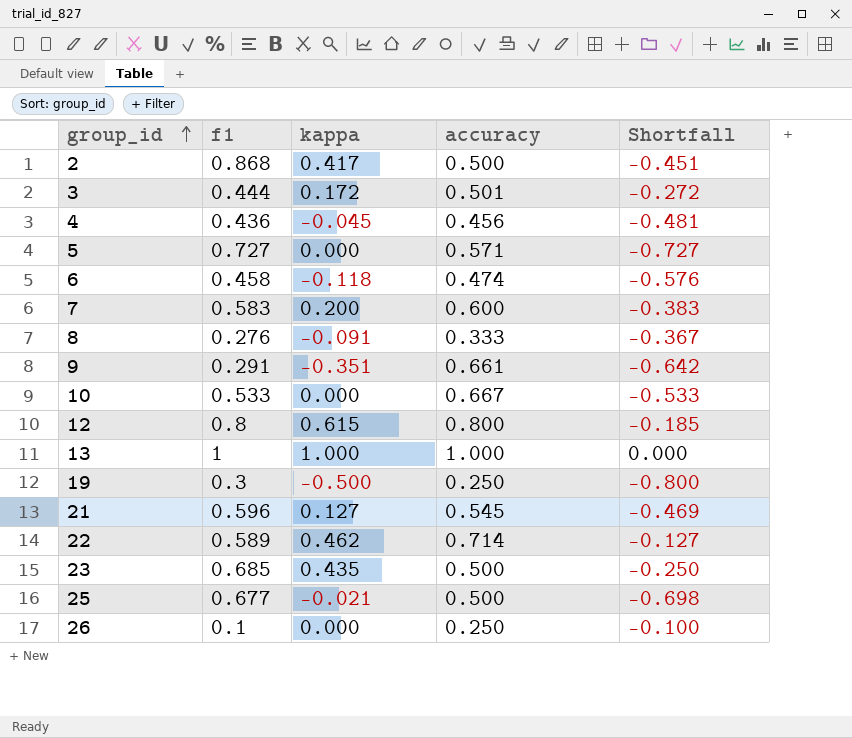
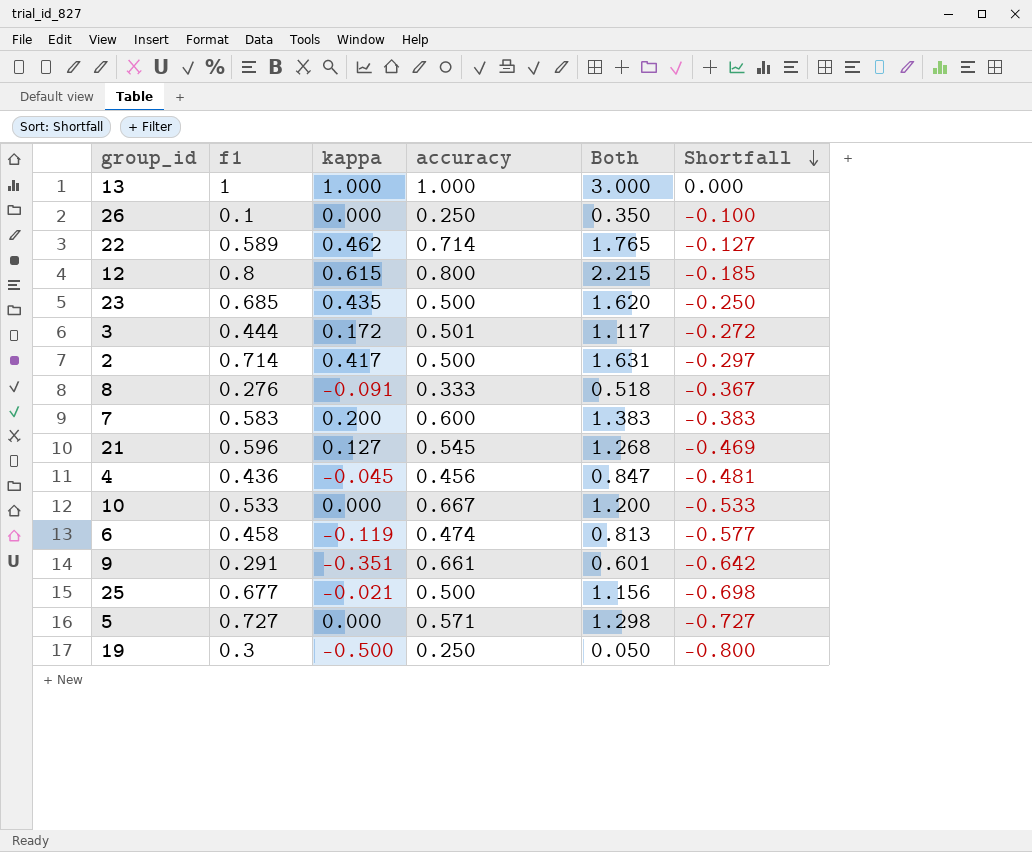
row order: group_id ascending -> Shortfall descending
column Both | formula: none -> [f1] + [kappa] + [accuracy]
2 | f1: 0.868 -> 0.714
2 | Shortfall: -0.451 -> -0.297
6 | kappa: -0.118 -> -0.119
6 | Shortfall: -0.576 -> -0.577

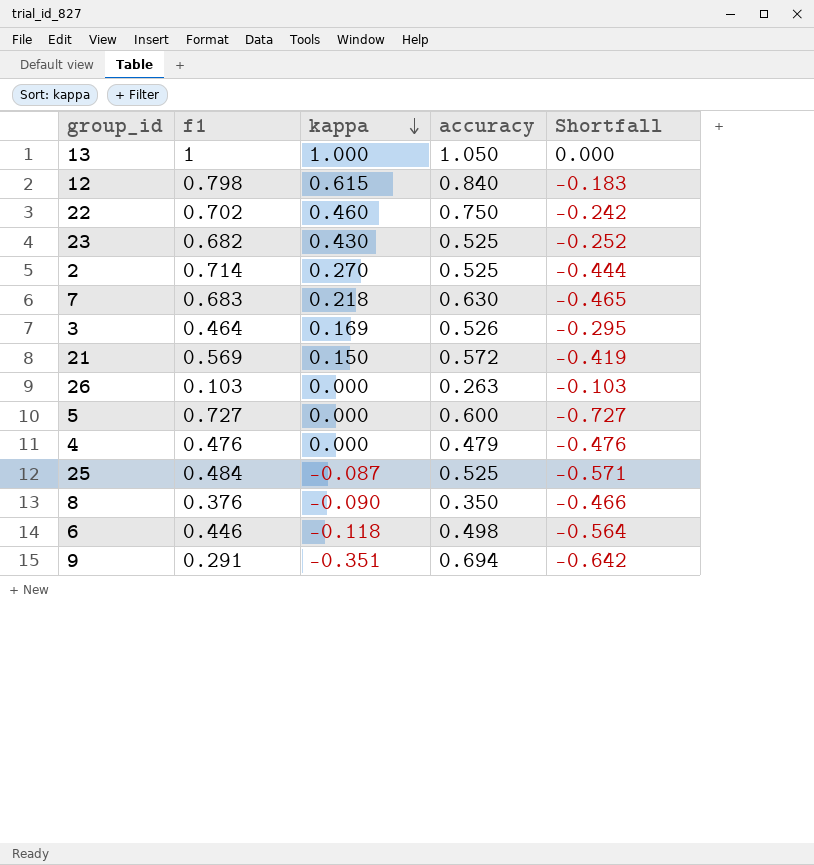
row order: Shortfall descending -> kappa descending
column Both | formula: [f1] + [kappa] + [accuracy] -> none
row 10: 0.533 | 0.000 | 0.667 | 1.200 | -0.533 -> none
row 19: 0.3 | -0.500 | 0.250 | 0.050 | -0.800 -> none
13 | accuracy: 1.000 -> 1.050
12 | f1: 0.8 -> 0.798
12 | accuracy: 0.800 -> 0.840
12 | Shortfall: -0.185 -> -0.183
22 | f1: 0.589 -> 0.702
22 | kappa: 0.462 -> 0.460
22 | accuracy: 0.714 -> 0.750
22 | Shortfall: -0.127 -> -0.242
23 | f1: 0.685 -> 0.682
23 | kappa: 0.435 -> 0.430
23 | accuracy: 0.500 -> 0.525
23 | Shortfall: -0.250 -> -0.252
2 | kappa: 0.417 -> 0.270
2 | accuracy: 0.500 -> 0.525
2 | Shortfall: -0.297 -> -0.444
7 | f1: 0.583 -> 0.683
7 | kappa: 0.200 -> 0.218
7 | accuracy: 0.600 -> 0.630
7 | Shortfall: -0.383 -> -0.465
3 | f1: 0.444 -> 0.464
3 | kappa: 0.172 -> 0.169
3 | accuracy: 0.501 -> 0.526
3 | Shortfall: -0.272 -> -0.295
21 | f1: 0.596 -> 0.569
21 | kappa: 0.127 -> 0.150
21 | accuracy: 0.545 -> 0.572
21 | Shortfall: -0.469 -> -0.419
26 | f1: 0.1 -> 0.103
26 | accuracy: 0.250 -> 0.263
26 | Shortfall: -0.100 -> -0.103
5 | accuracy: 0.571 -> 0.600
4 | f1: 0.436 -> 0.476
4 | kappa: -0.045 -> 0.000
4 | accuracy: 0.456 -> 0.479
4 | Shortfall: -0.481 -> -0.476
25 | f1: 0.677 -> 0.484
25 | kappa: -0.021 -> -0.087
25 | accuracy: 0.500 -> 0.525
25 | Shortfall: -0.698 -> -0.571
8 | f1: 0.276 -> 0.376
8 | kappa: -0.091 -> -0.090
8 | accuracy: 0.333 -> 0.350
8 | Shortfall: -0.367 -> -0.466
6 | f1: 0.458 -> 0.446
6 | kappa: -0.119 -> -0.118
6 | accuracy: 0.474 -> 0.498
6 | Shortfall: -0.577 -> -0.564
9 | accuracy: 0.661 -> 0.694

